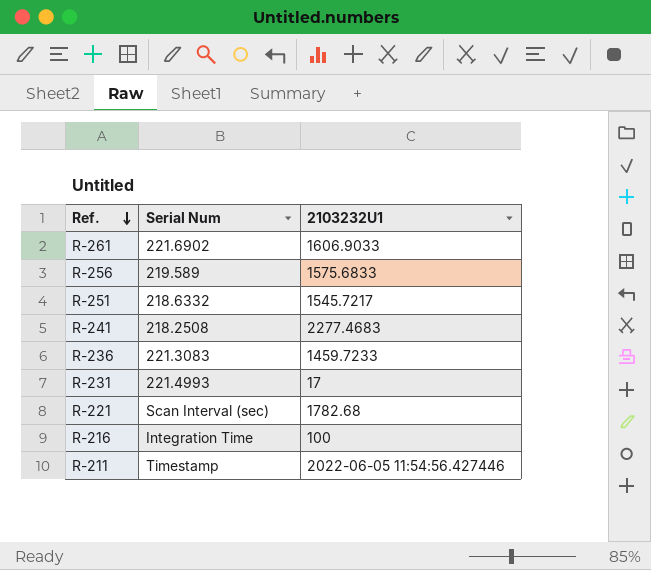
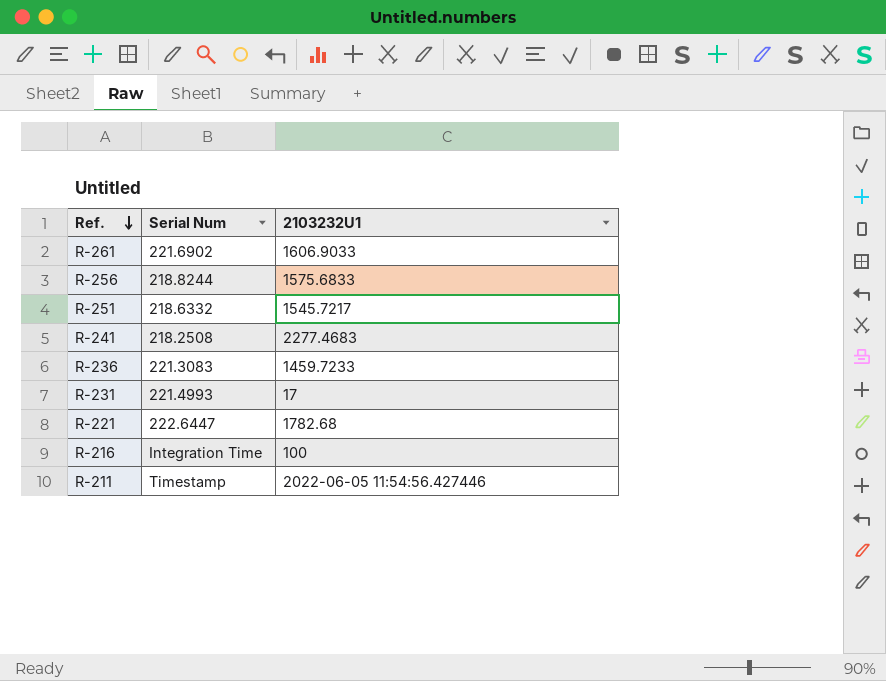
R-256 | Serial Num: 219.589 -> 218.8244
R-221 | Serial Num: Scan Interval (sec) -> 222.6447

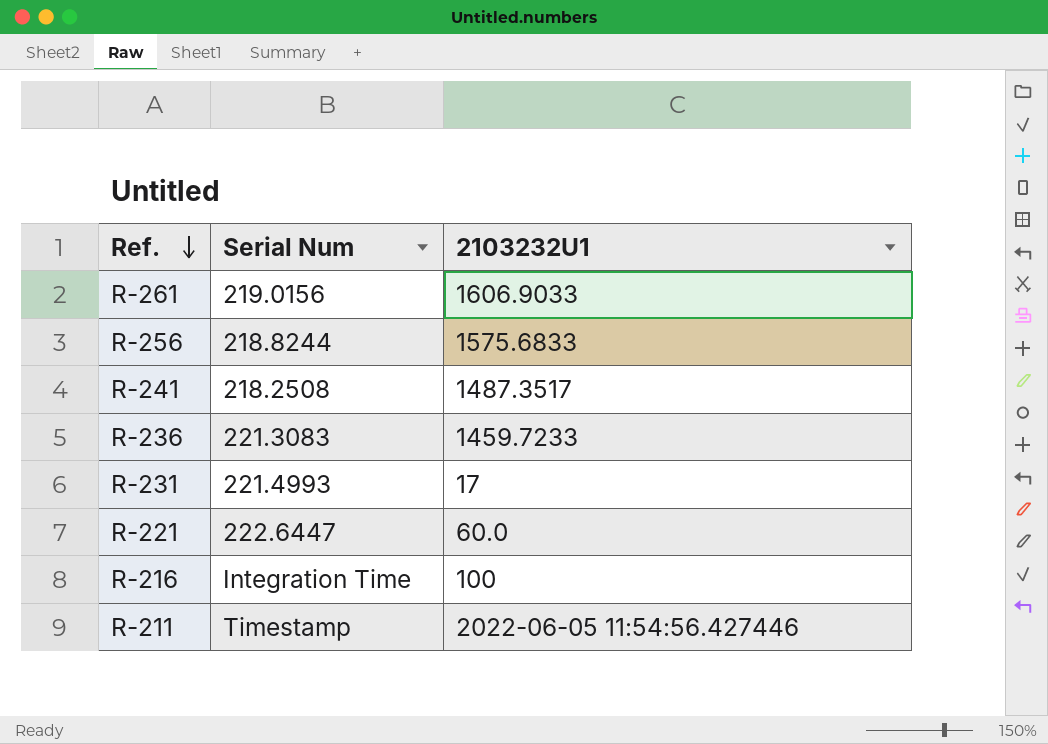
row R-251: 218.6332 | 1545.7217 -> none
R-261 | Serial Num: 221.6902 -> 219.0156
R-241 | 2103232U1: 2277.4683 -> 1487.3517
R-221 | 2103232U1: 1782.68 -> 60.0

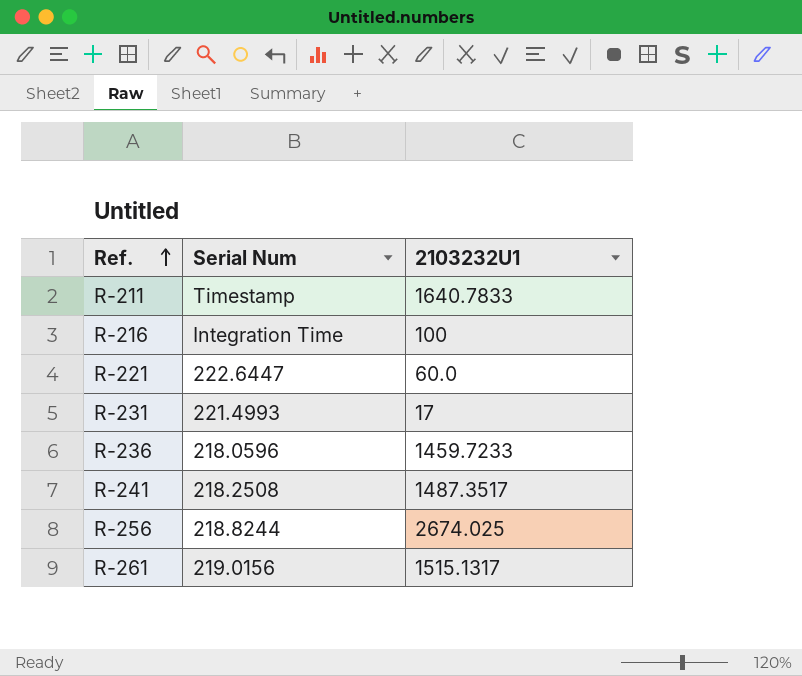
row order: Ref. descending -> Ref. ascending
R-211 | 2103232U1: 2022-06-05 11:54:56.427446 -> 1640.7833
R-236 | Serial Num: 221.3083 -> 218.0596
R-256 | 2103232U1: 1575.6833 -> 2674.025
R-261 | 2103232U1: 1606.9033 -> 1515.1317

